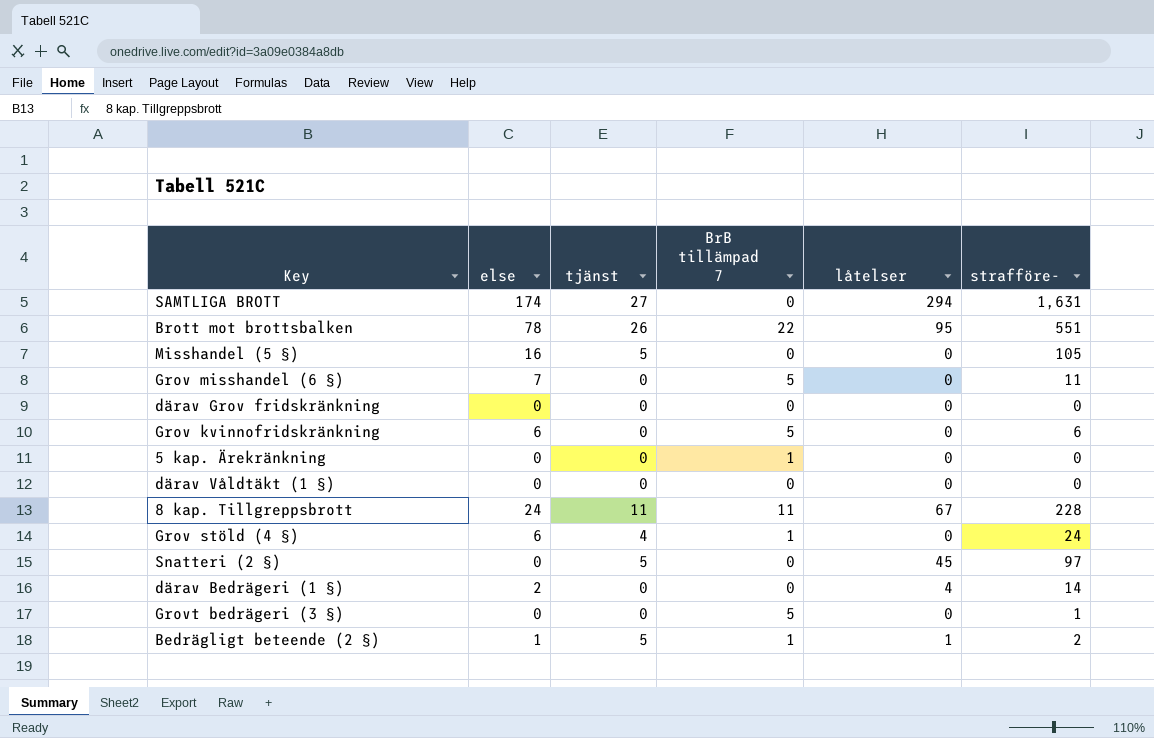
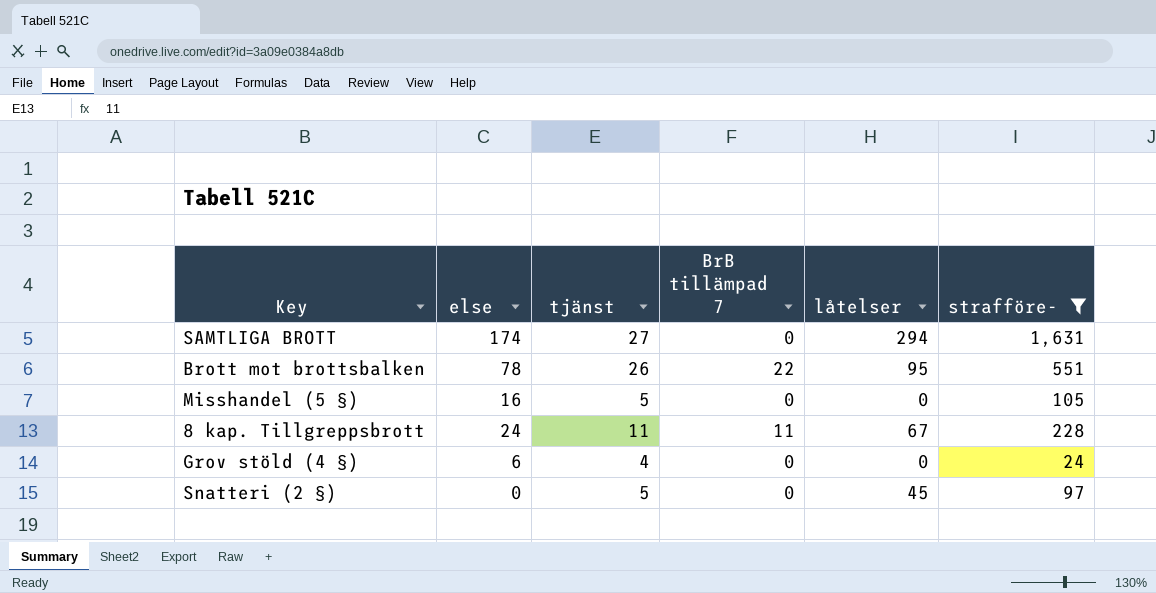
filter: none -> strafföre- >= 24
Grov stöld (4 §) | BrB tillämpad 7: 1 -> 0

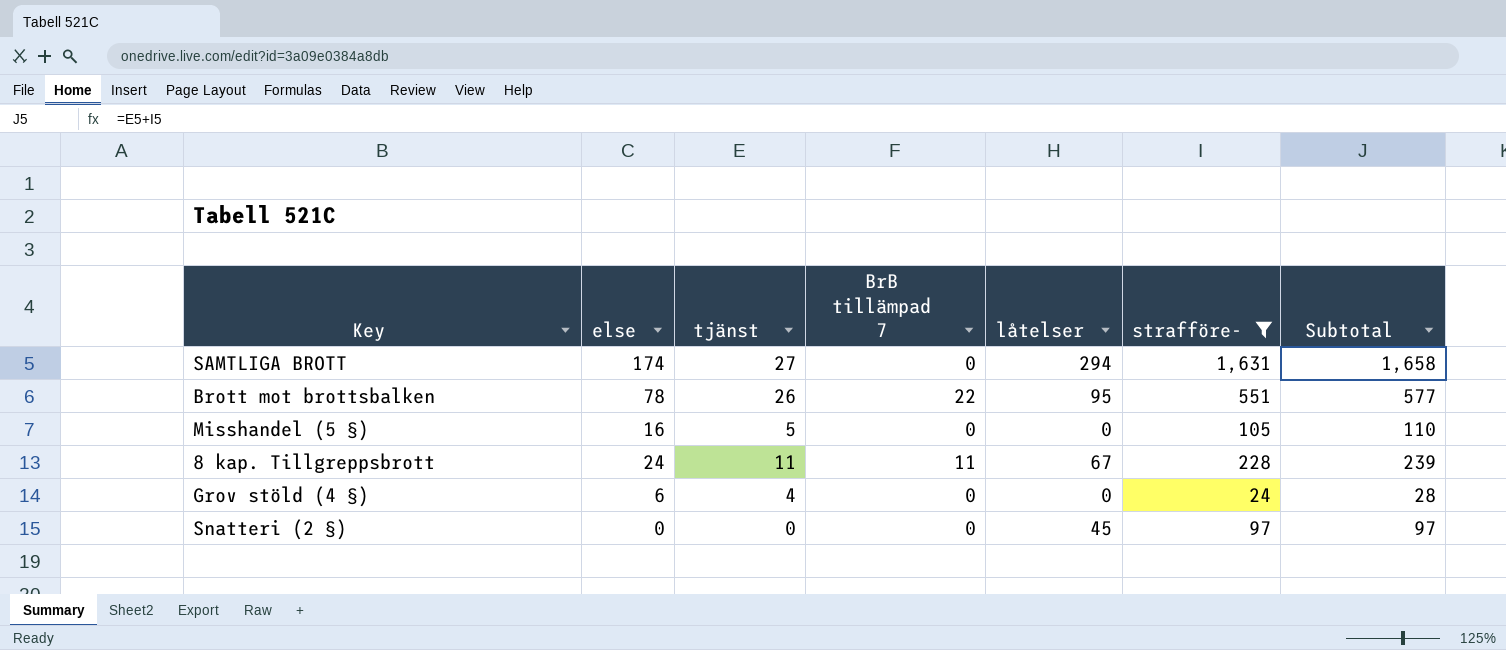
column Subtotal | formula: none -> [tjänst] + [strafföre-]
Snatteri (2 §) | tjänst: 5 -> 0

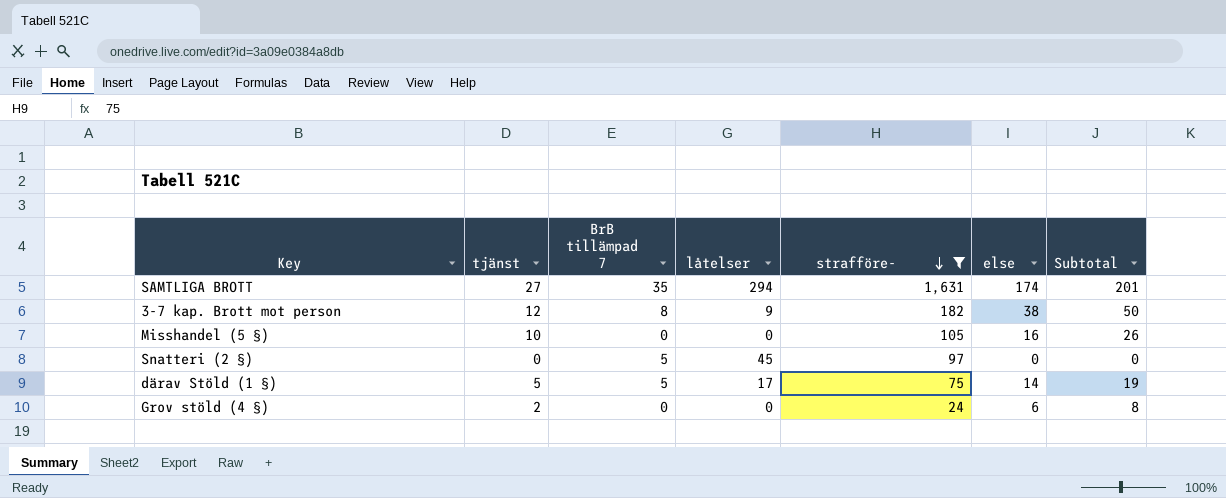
row order: none -> strafföre- descending
column else | position: 2 -> 6
column Subtotal | formula: [tjänst] + [strafföre-] -> [tjänst] + [else]
row Brott mot brottsbalken: 78 | 26 | 22 | 95 | 551 | 577 -> none
row 8 kap. Tillgreppsbrott: 24 | 11 | 11 | 67 | 228 | 239 -> none
SAMTLIGA BROTT | BrB tillämpad 7: 0 -> 35
row 3-7 kap. Brott mot person: none -> 12 | 8 | 9 | 182 | 38 | 50
Misshandel (5 §) | tjänst: 5 -> 10
Snatteri (2 §) | BrB tillämpad 7: 0 -> 5
row därav Stöld (1 §): none -> 5 | 5 | 17 | 75 | 14 | 19
Grov stöld (4 §) | tjänst: 4 -> 2

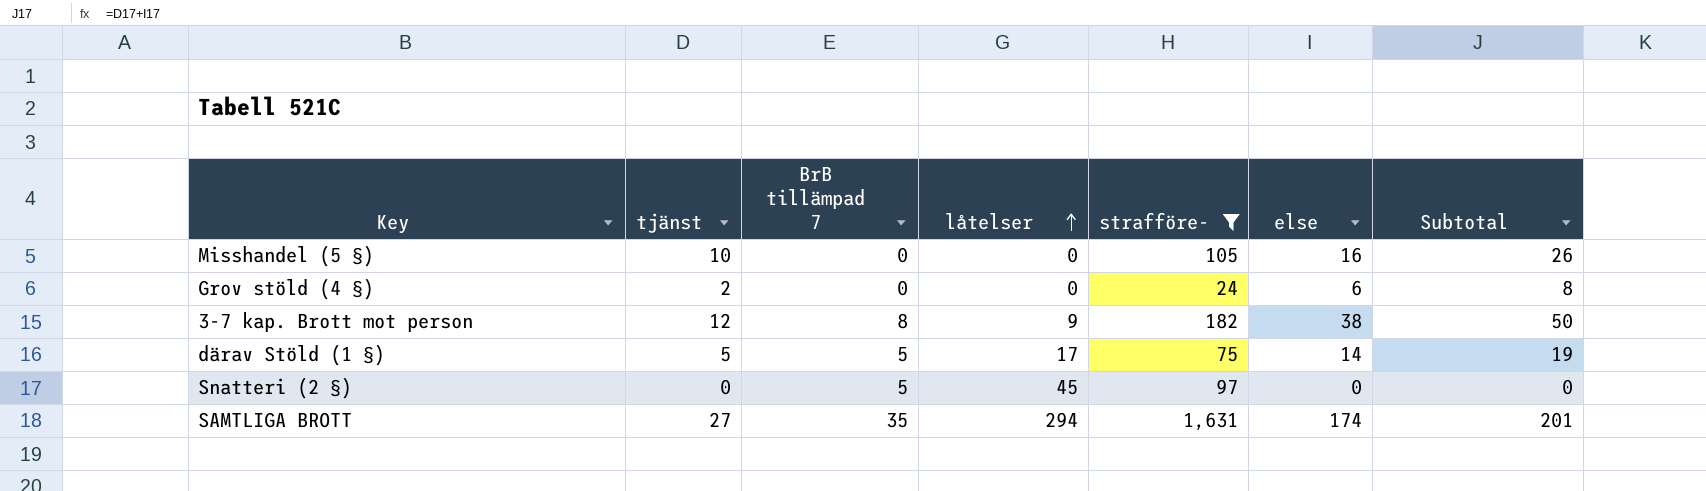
row order: strafföre- descending -> låtelser ascending

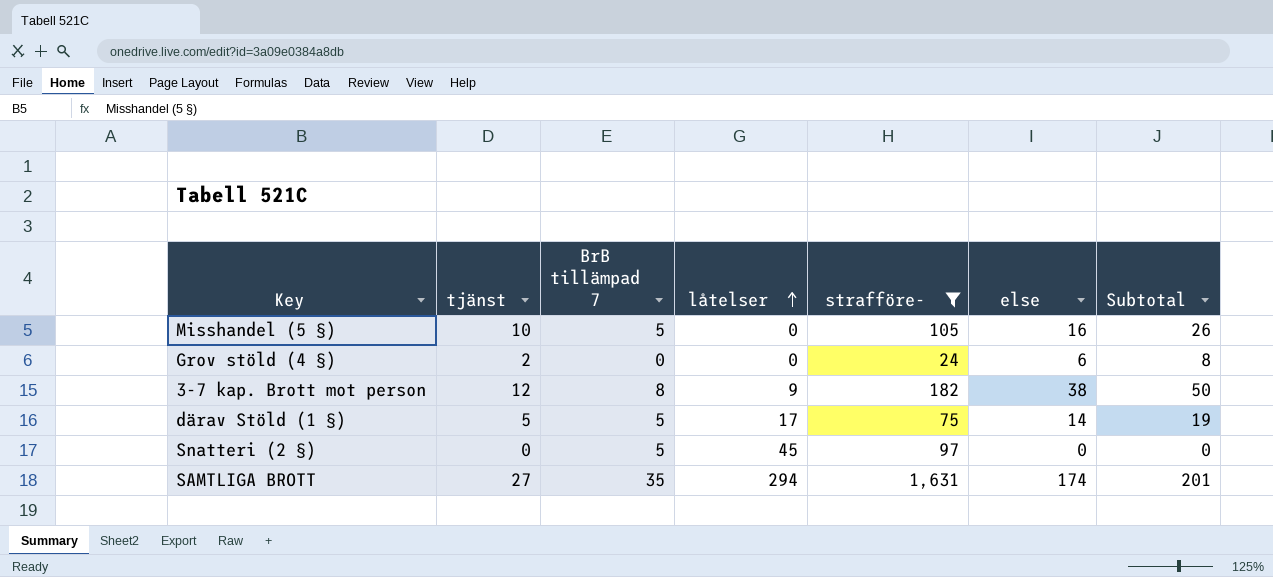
Misshandel (5 §) | BrB tillämpad 7: 0 -> 5

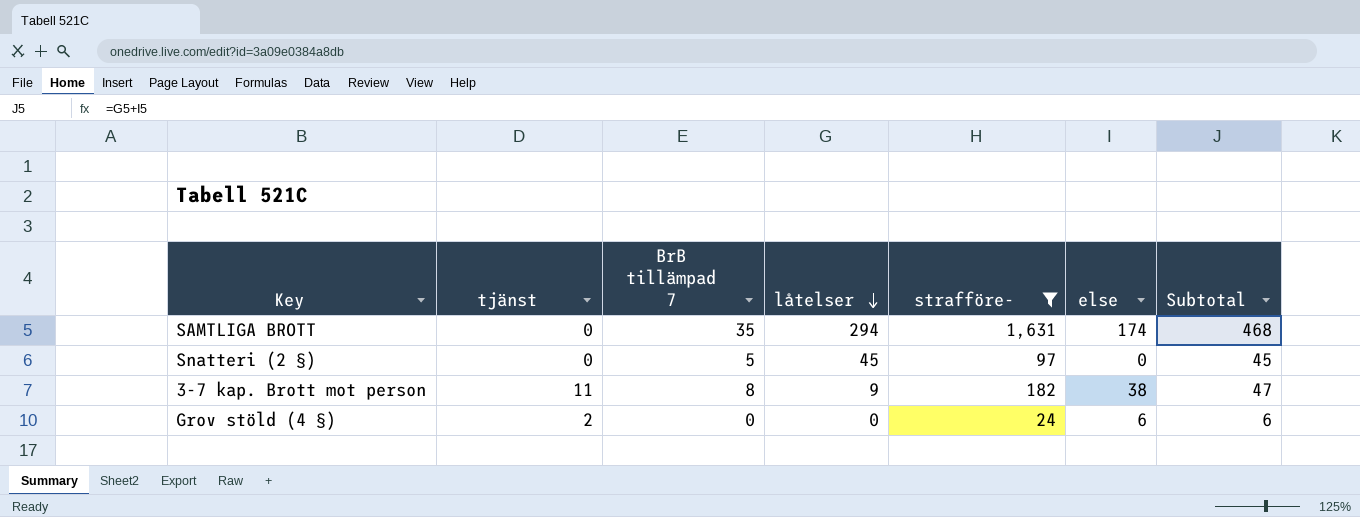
row order: låtelser ascending -> låtelser descending
column Subtotal | formula: [tjänst] + [else] -> [låtelser] + [else]
row Misshandel (5 §): 10 | 5 | 0 | 105 | 16 | 26 -> none
row därav Stöld (1 §): 5 | 5 | 17 | 75 | 14 | 19 -> none
SAMTLIGA BROTT | tjänst: 27 -> 0
3-7 kap. Brott mot person | tjänst: 12 -> 11

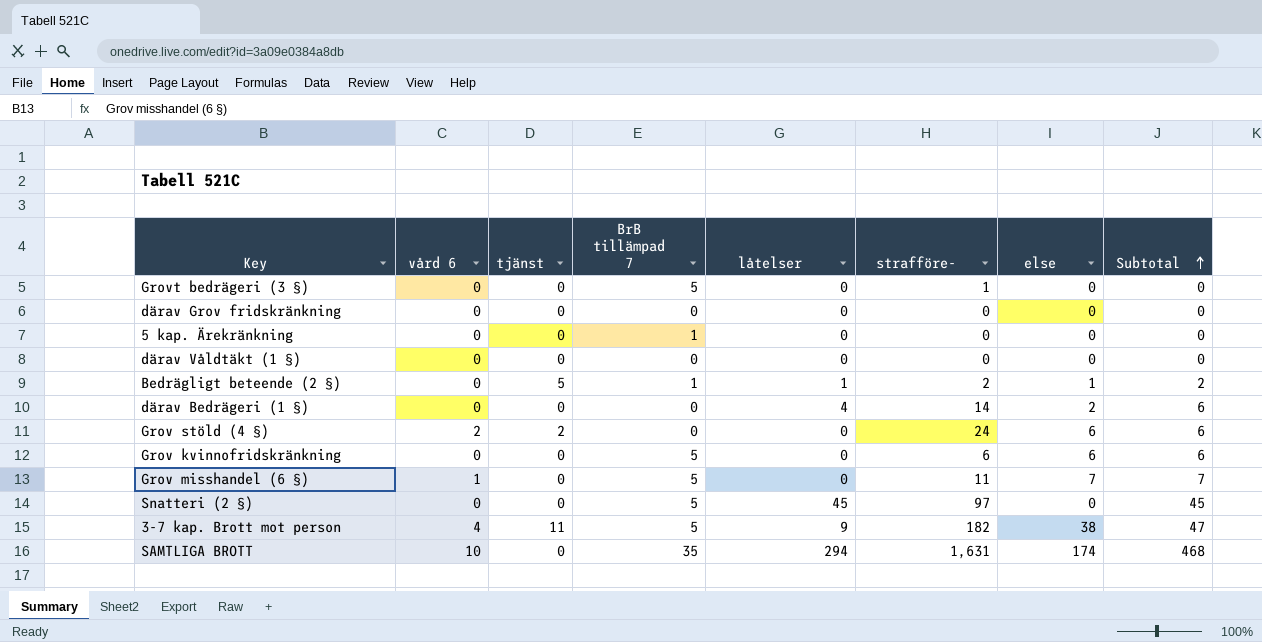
filter: strafföre- >= 24 -> none
row order: låtelser descending -> Subtotal ascending
column vård 6 | position: none -> 2
3-7 kap. Brott mot person | BrB tillämpad 7: 8 -> 5

